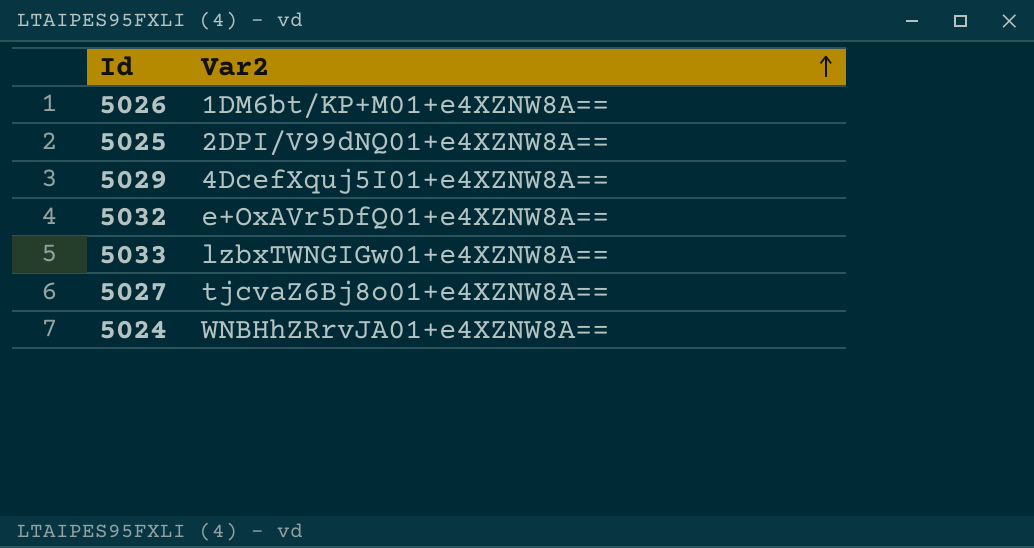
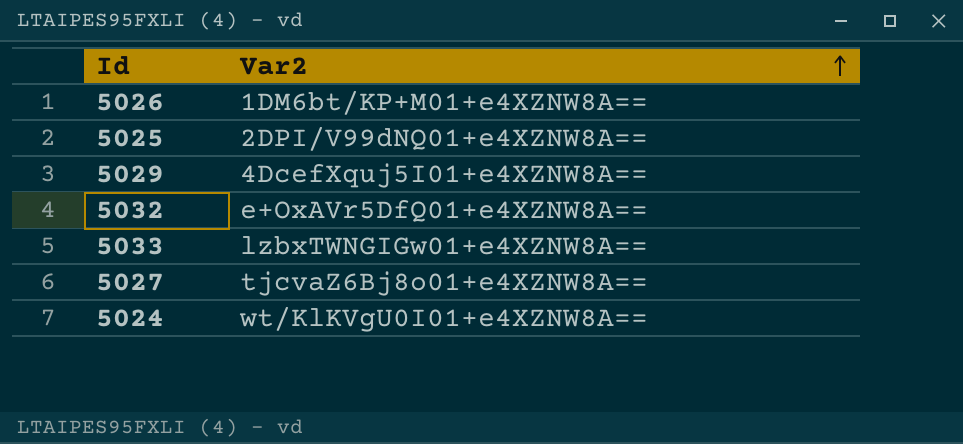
5024 | Var2: WNBHhZRrvJA01+e4XZNW8A== -> wt/KlKVgU0I01+e4XZNW8A==

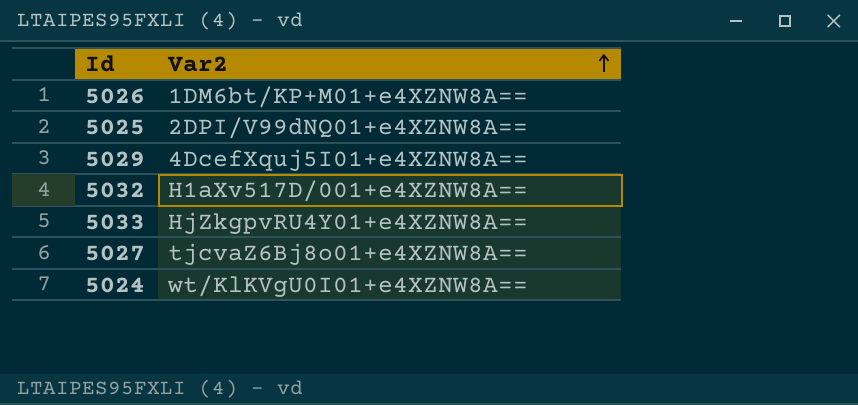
5032 | Var2: e+OxAVr5DfQ01+e4XZNW8A== -> H1aXv517D/001+e4XZNW8A==
5033 | Var2: lzbxTWNGIGw01+e4XZNW8A== -> HjZkgpvRU4Y01+e4XZNW8A==

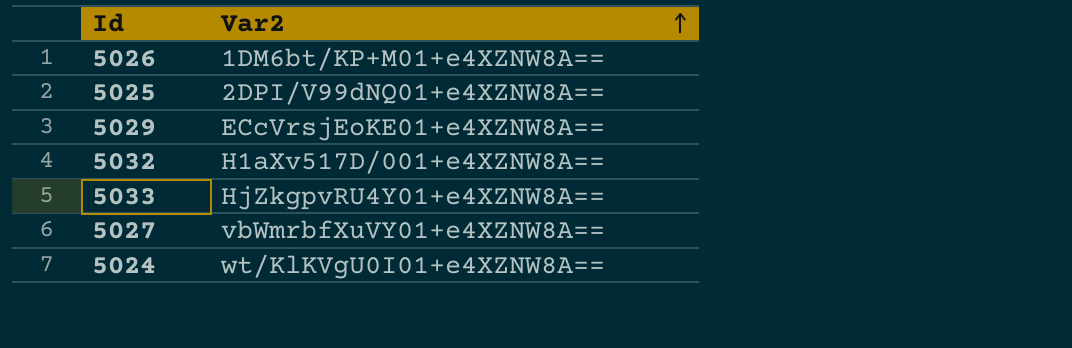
5029 | Var2: 4DcefXquj5I01+e4XZNW8A== -> ECcVrsjEoKE01+e4XZNW8A==
5027 | Var2: tjcvaZ6Bj8o01+e4XZNW8A== -> vbWmrbfXuVY01+e4XZNW8A==

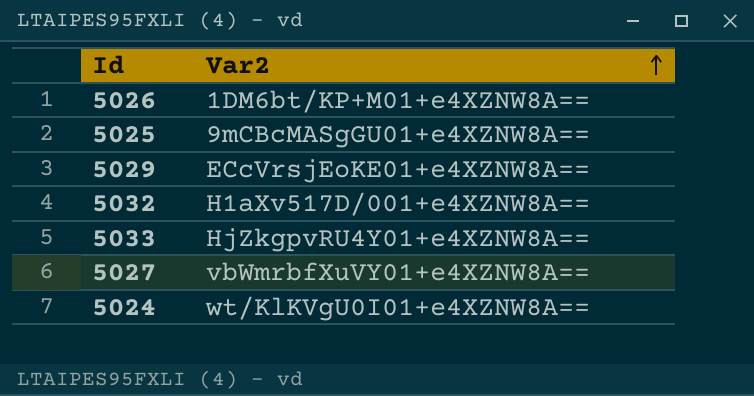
5025 | Var2: 2DPI/V99dNQ01+e4XZNW8A== -> 9mCBcMASgGU01+e4XZNW8A==

